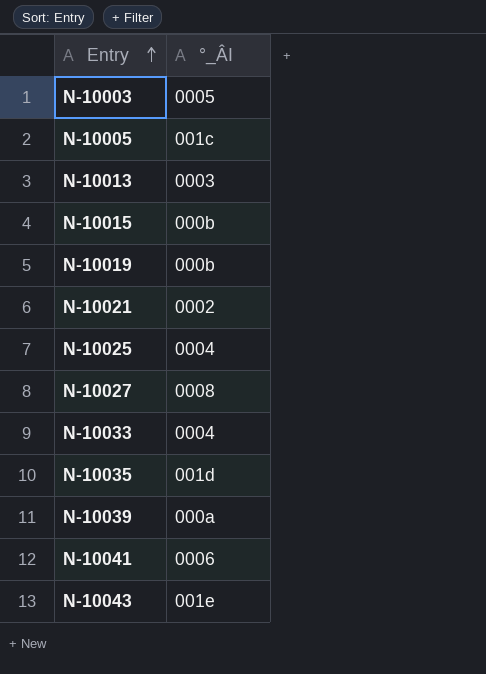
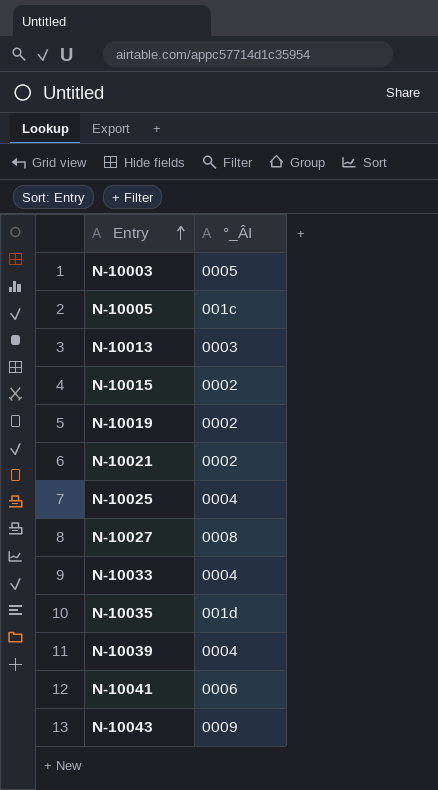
N-10015 | °_ÂI: 000b -> 0002
N-10019 | °_ÂI: 000b -> 0002
N-10039 | °_ÂI: 000a -> 0004
N-10043 | °_ÂI: 001e -> 0009

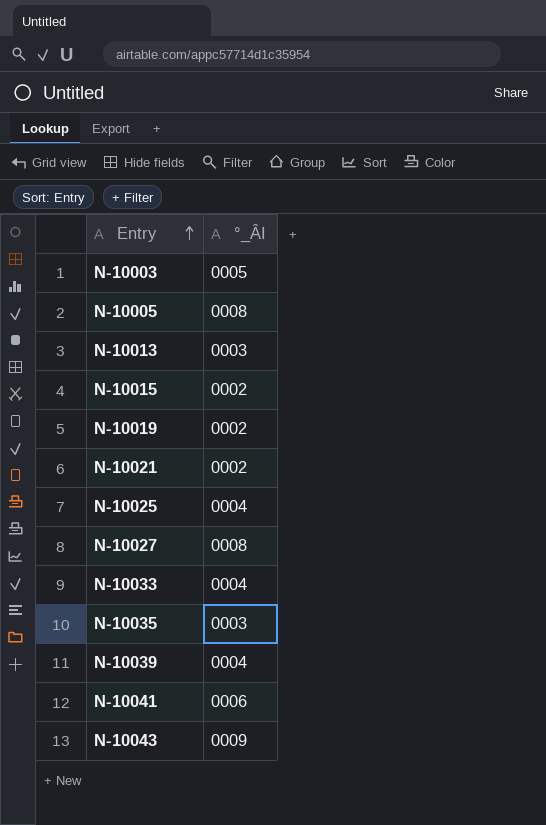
N-10005 | °_ÂI: 001c -> 0008
N-10035 | °_ÂI: 001d -> 0003

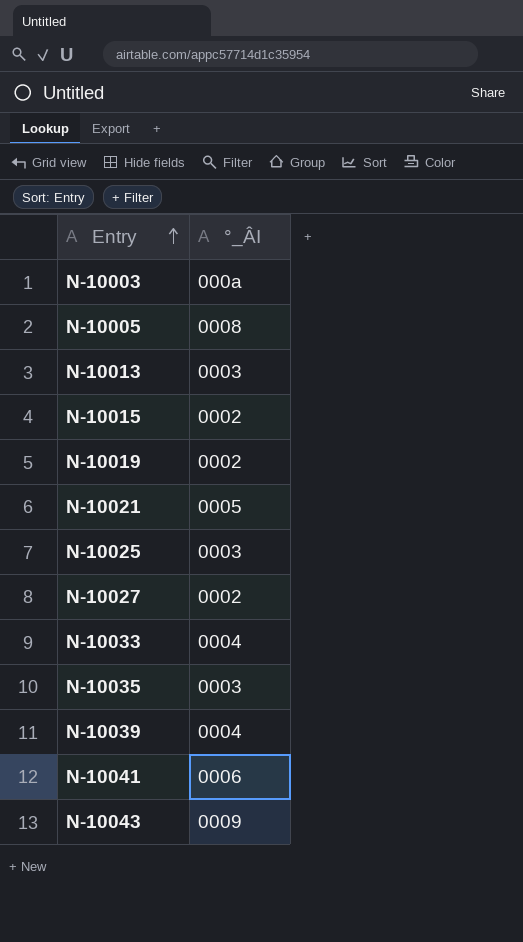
N-10003 | °_ÂI: 0005 -> 000a
N-10021 | °_ÂI: 0002 -> 0005
N-10025 | °_ÂI: 0004 -> 0003
N-10027 | °_ÂI: 0008 -> 0002

